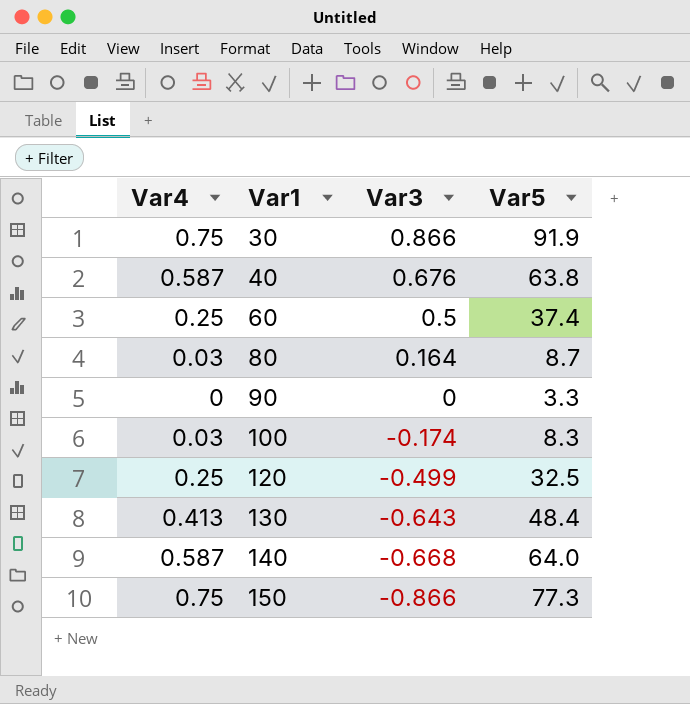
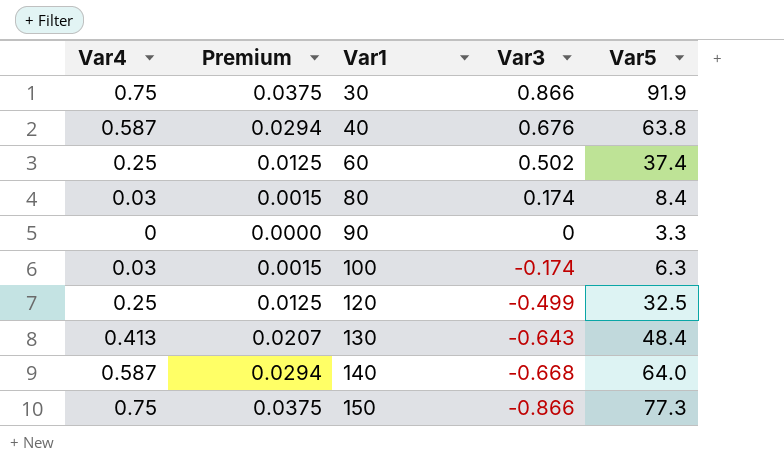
column Premium | formula: none -> [Var4] * 0.05
60 | Var3: 0.5 -> 0.502
80 | Var3: 0.164 -> 0.174
80 | Var5: 8.7 -> 8.4
100 | Var5: 8.3 -> 6.3

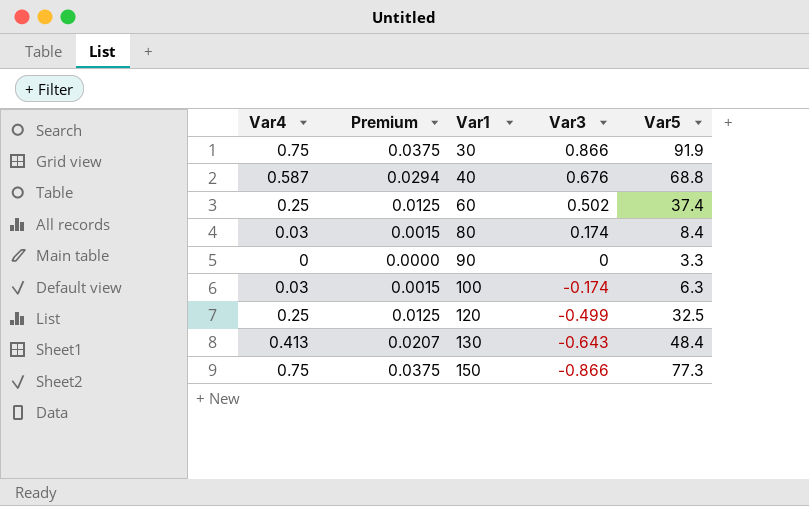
row 140: 0.587 | 0.0294 | -0.668 | 64.0 -> none
40 | Var5: 63.8 -> 68.8

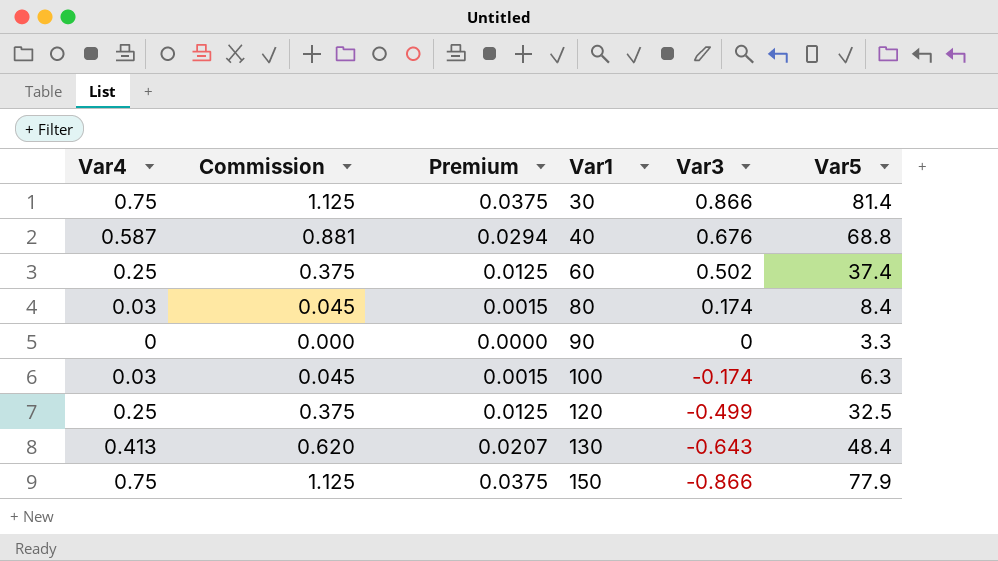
column Commission | formula: none -> [Var4] * 1.5
30 | Var5: 91.9 -> 81.4
150 | Var5: 77.3 -> 77.9

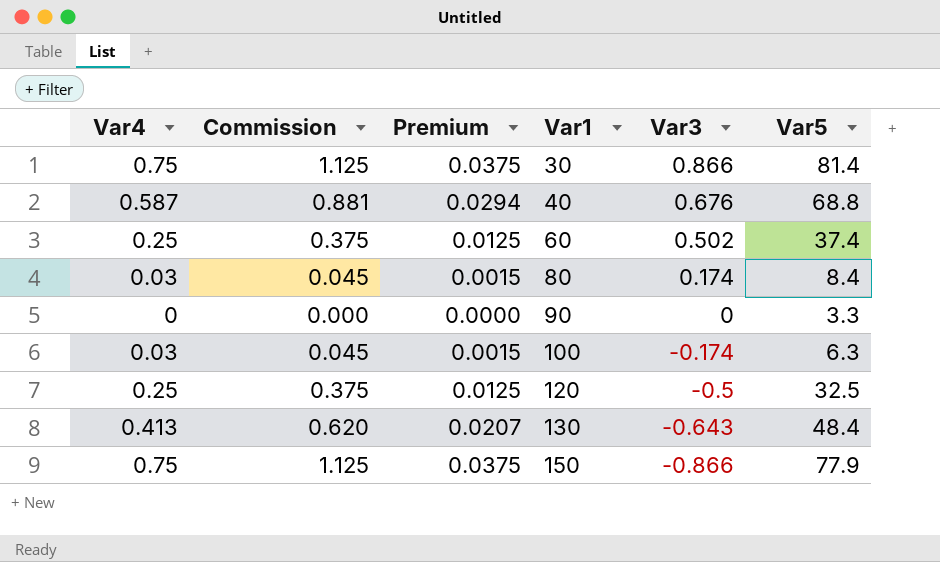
120 | Var3: -0.499 -> -0.5

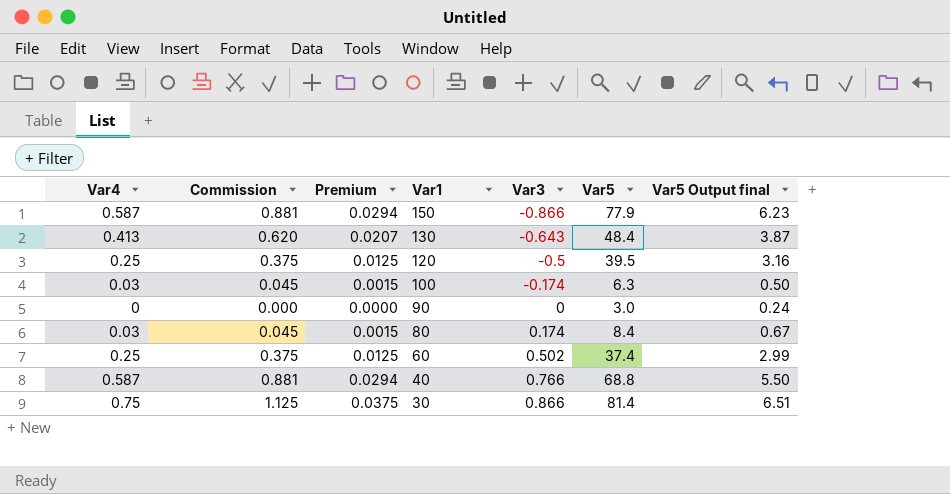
row order: Var1 ascending -> Var1 descending
column Var5 Output final | formula: none -> [Var5] * 0.08
150 | Var4: 0.75 -> 0.587
150 | Commission: 1.125 -> 0.881
150 | Premium: 0.0375 -> 0.0294
120 | Var5: 32.5 -> 39.5
90 | Var5: 3.3 -> 3.0
40 | Var3: 0.676 -> 0.766

